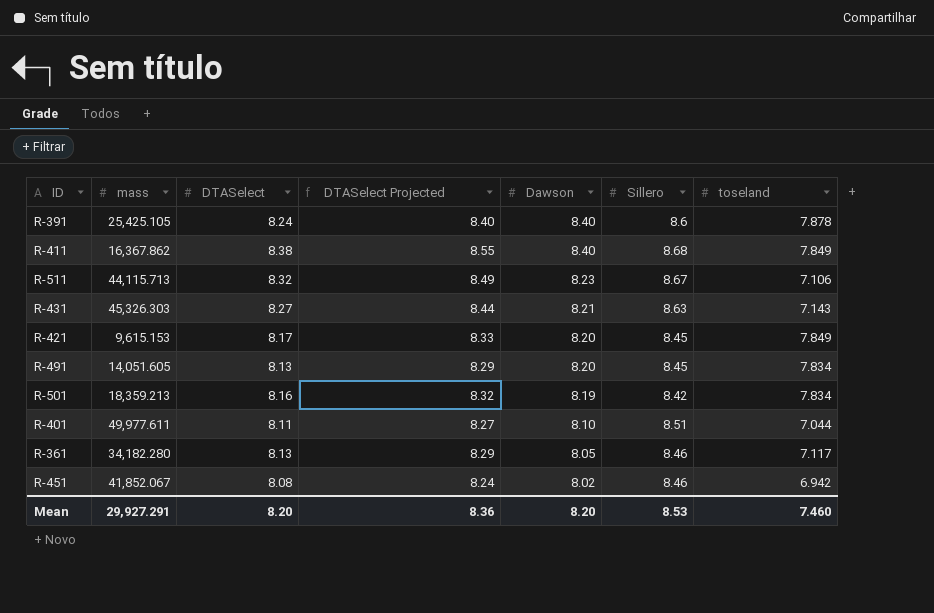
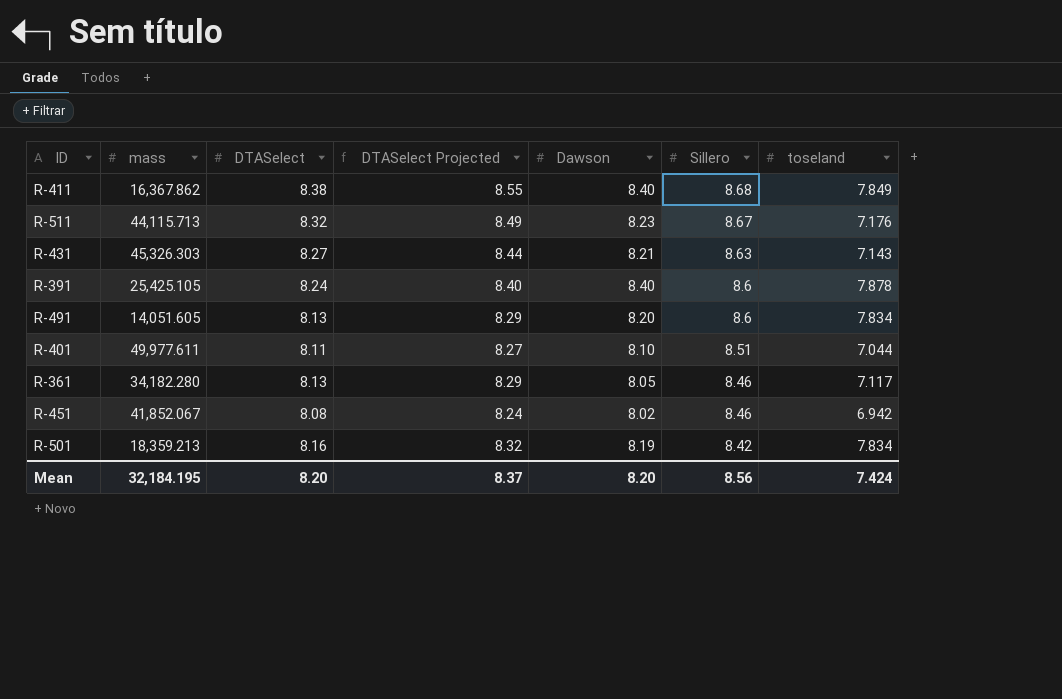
row order: Dawson descending -> Sillero descending
row R-421: 9,615.153 | 8.17 | 8.33 | 8.20 | 8.45 | 7.849 -> none
R-511 | toseland: 7.106 -> 7.176
R-491 | Sillero: 8.45 -> 8.6
Mean | mass: 29,927.291 -> 32,184.195
Mean | DTASelect Projected: 8.36 -> 8.37
Mean | Sillero: 8.53 -> 8.56
Mean | toseland: 7.460 -> 7.424

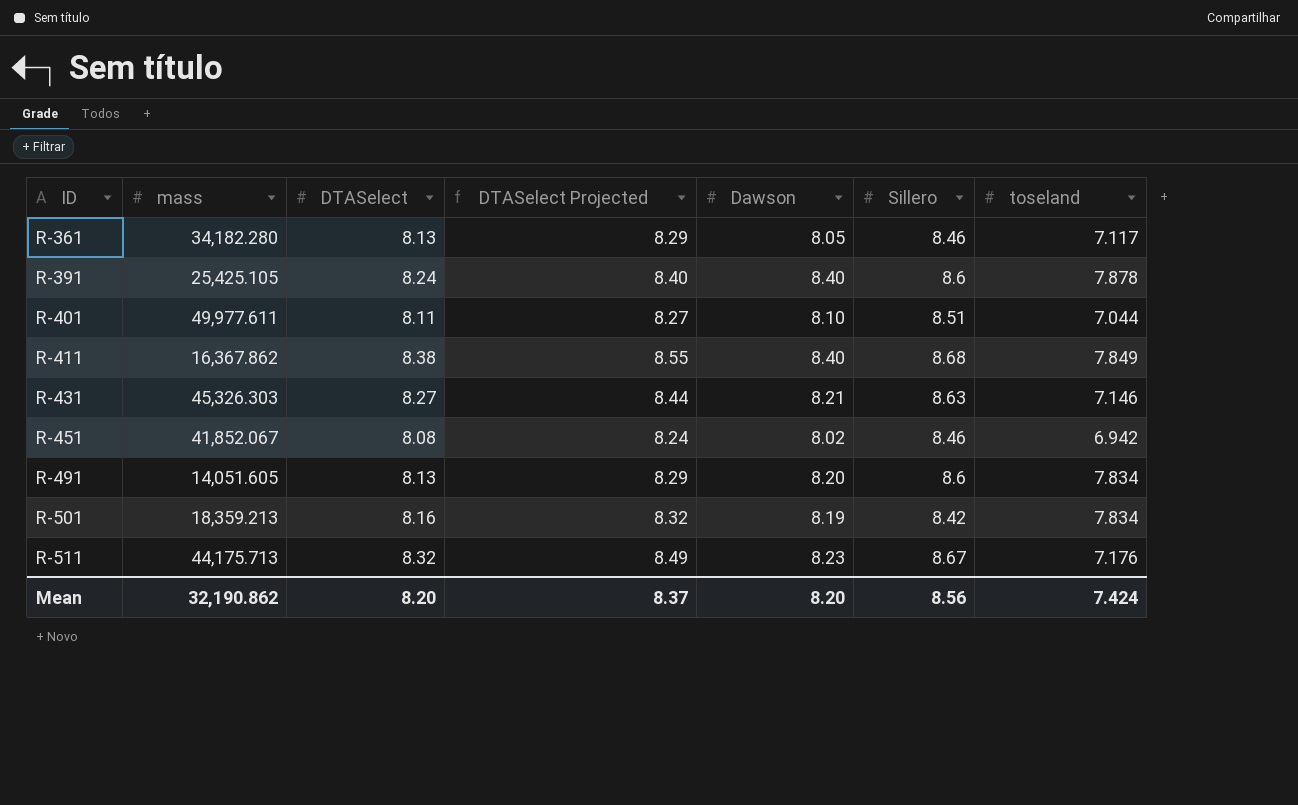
row order: Sillero descending -> ID ascending
R-431 | toseland: 7.143 -> 7.146
R-511 | mass: 44,115.713 -> 44,175.713
Mean | mass: 32,184.195 -> 32,190.862

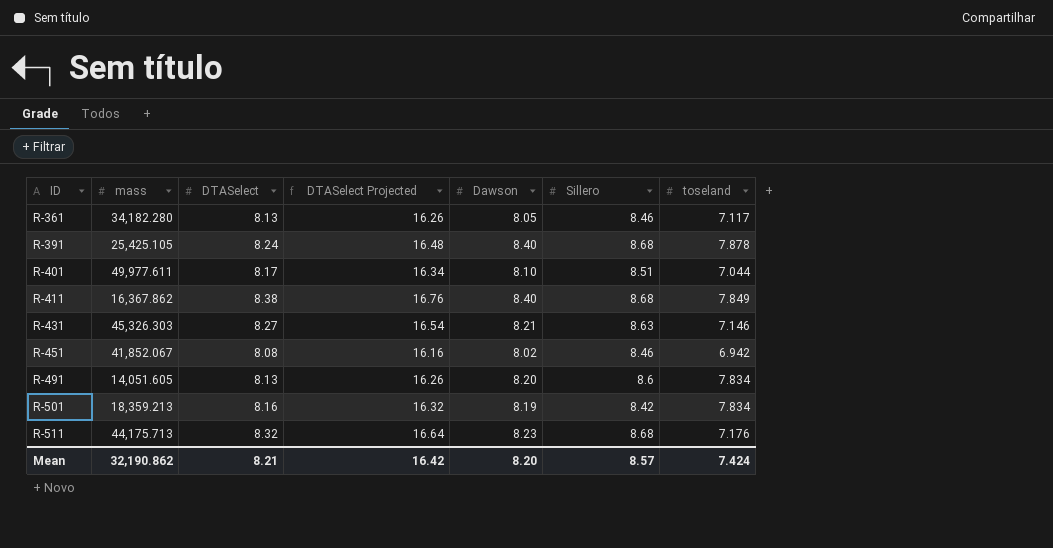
column DTASelect Projected | formula: [DTASelect] * 1.02 -> [DTASelect] * 2
R-391 | Sillero: 8.6 -> 8.68
R-401 | DTASelect: 8.11 -> 8.17
R-511 | Sillero: 8.67 -> 8.68
Mean | DTASelect: 8.20 -> 8.21
Mean | DTASelect Projected: 8.37 -> 16.42
Mean | Sillero: 8.56 -> 8.57

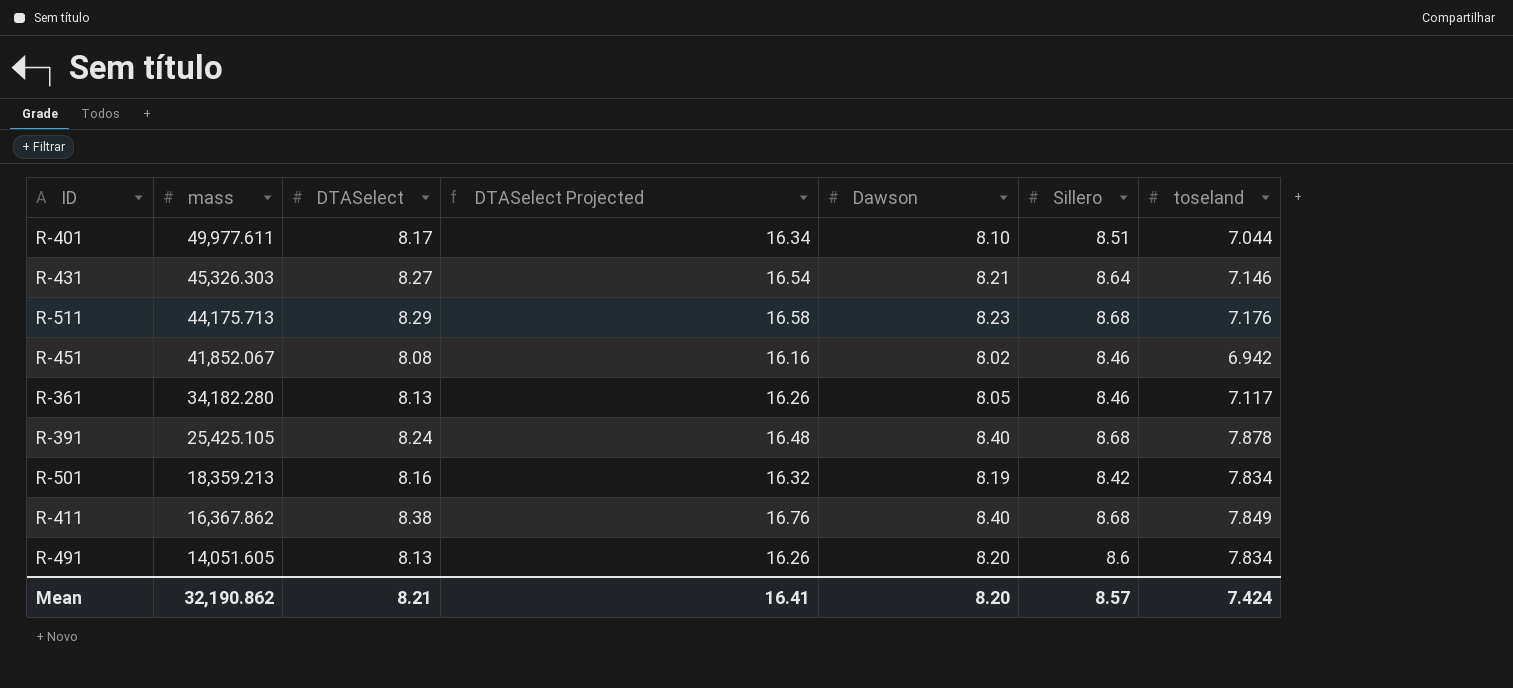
row order: ID ascending -> mass descending
R-431 | Sillero: 8.63 -> 8.64
R-511 | DTASelect: 8.32 -> 8.29
R-511 | DTASelect Projected: 16.64 -> 16.58
Mean | DTASelect Projected: 16.42 -> 16.41

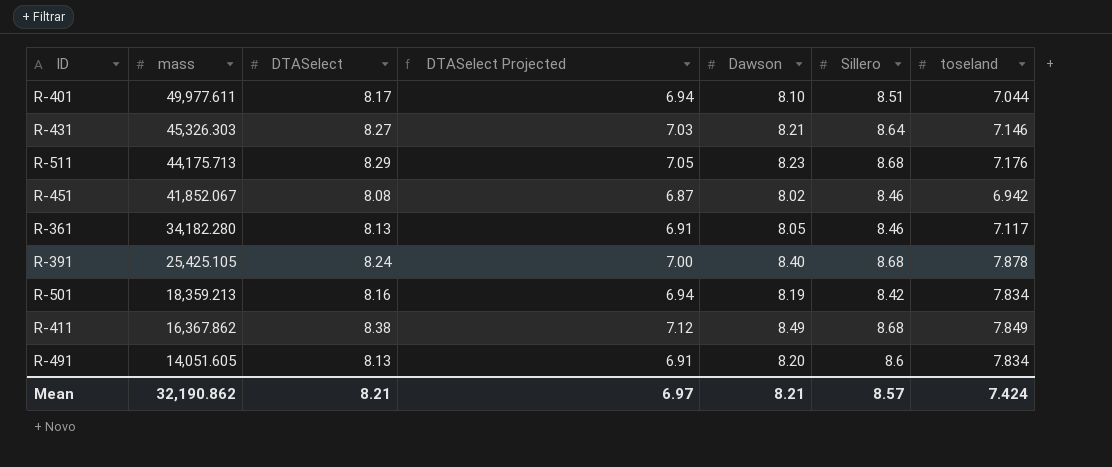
column DTASelect Projected | formula: [DTASelect] * 2 -> [DTASelect] * 0.85
R-411 | Dawson: 8.40 -> 8.49
Mean | DTASelect Projected: 16.41 -> 6.97
Mean | Dawson: 8.20 -> 8.21

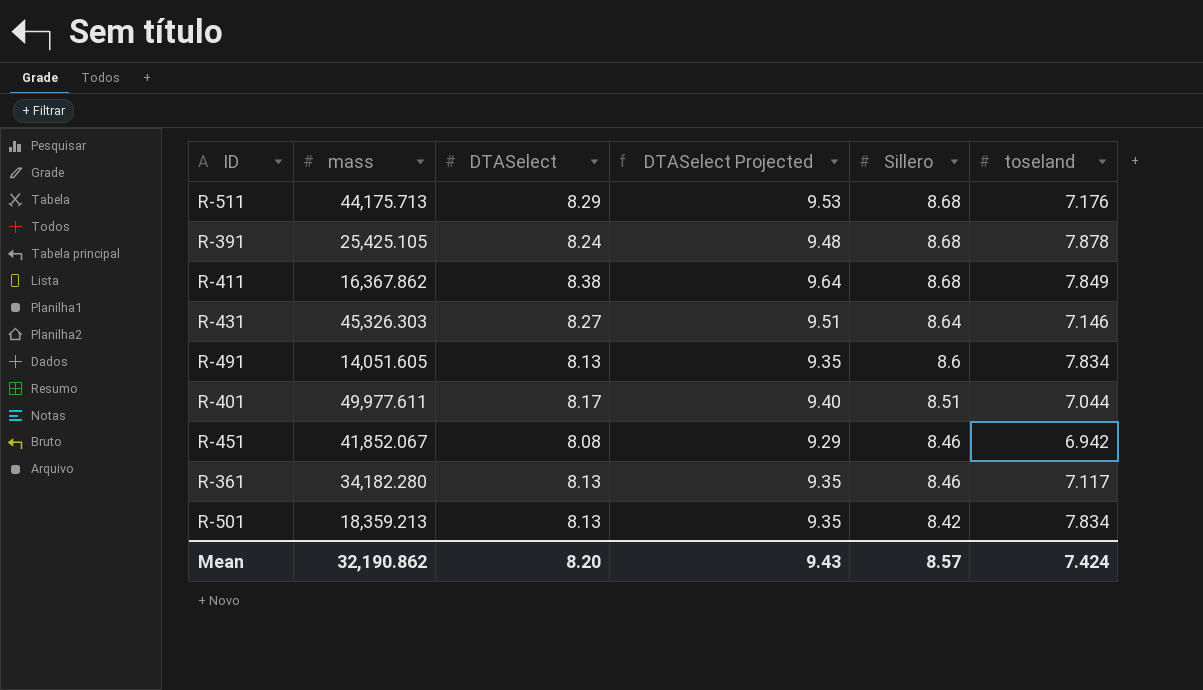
row order: mass descending -> Sillero descending
column Dawson | position: 5 -> none
column DTASelect Projected | formula: [DTASelect] * 0.85 -> [DTASelect] * 1.15
R-501 | DTASelect: 8.16 -> 8.13
Mean | DTASelect: 8.21 -> 8.20
Mean | DTASelect Projected: 6.97 -> 9.43

